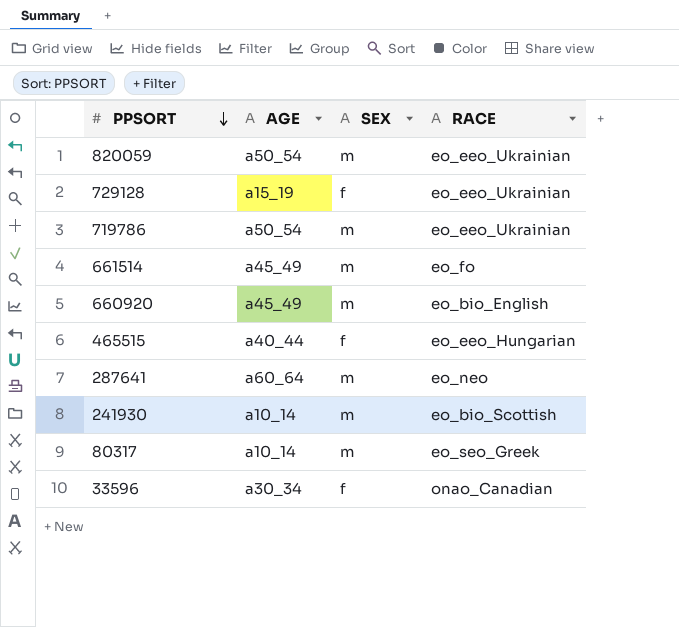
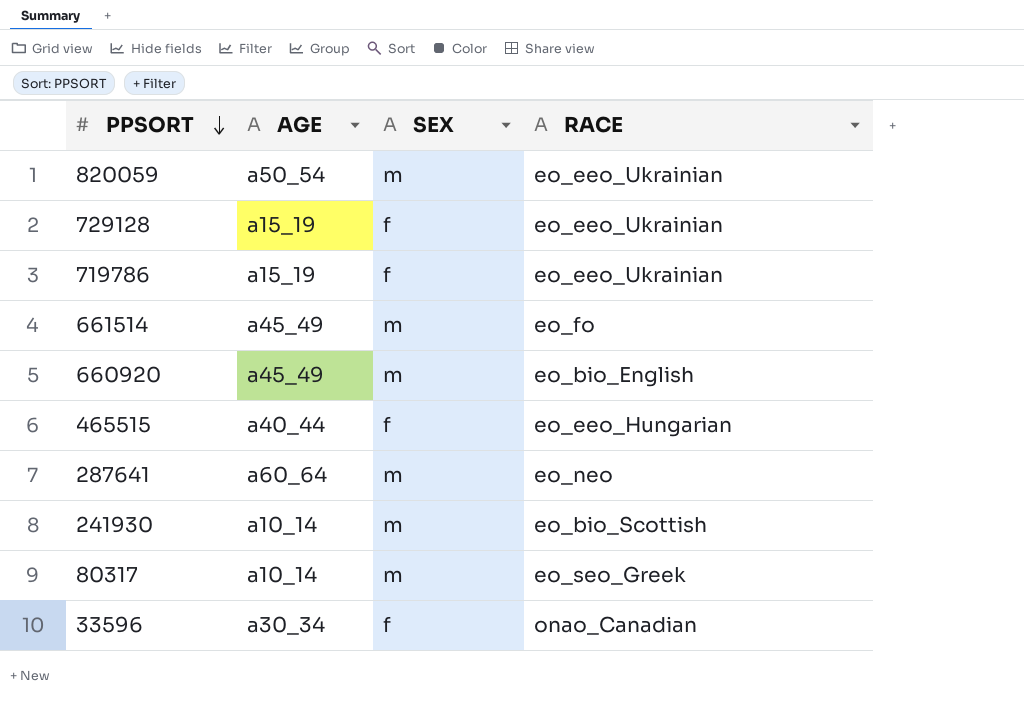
719786 | AGE: a50_54 -> a15_19
719786 | SEX: m -> f

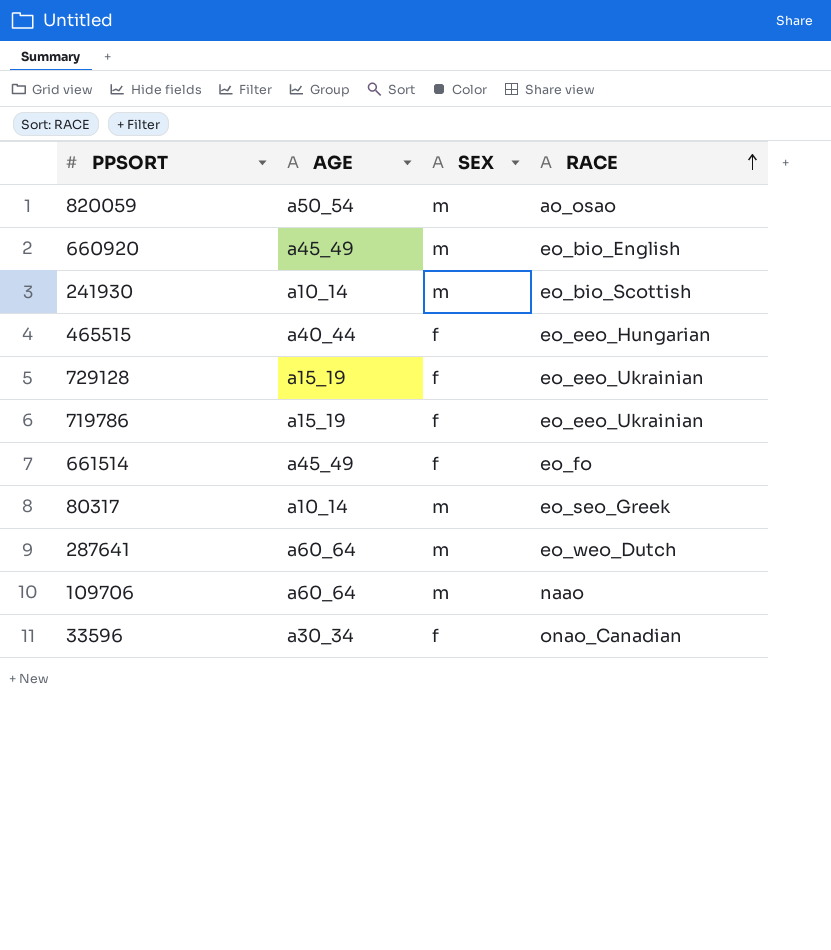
row order: PPSORT descending -> RACE ascending
820059 | RACE: eo_eeo_Ukrainian -> ao_osao
661514 | SEX: m -> f
287641 | RACE: eo_neo -> eo_weo_Dutch
row 109706: none -> a60_64 | m | naao

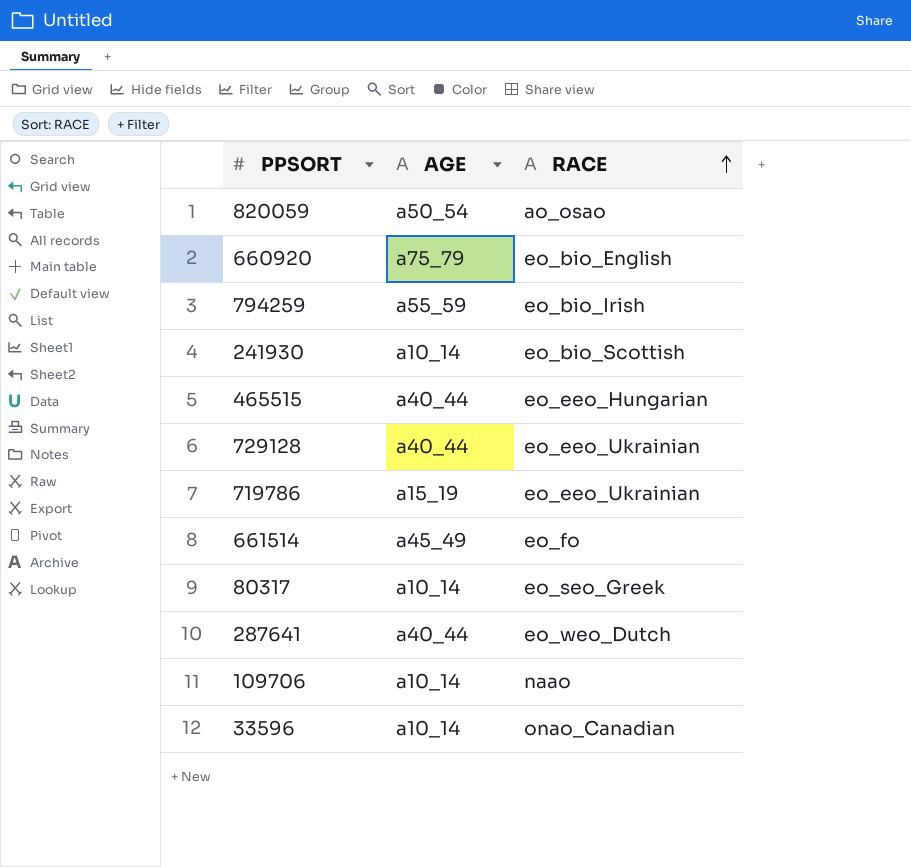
column SEX | position: 3 -> none
660920 | AGE: a45_49 -> a75_79
row 794259: none -> a55_59 | eo_bio_Irish
729128 | AGE: a15_19 -> a40_44
287641 | AGE: a60_64 -> a40_44
109706 | AGE: a60_64 -> a10_14
33596 | AGE: a30_34 -> a10_14

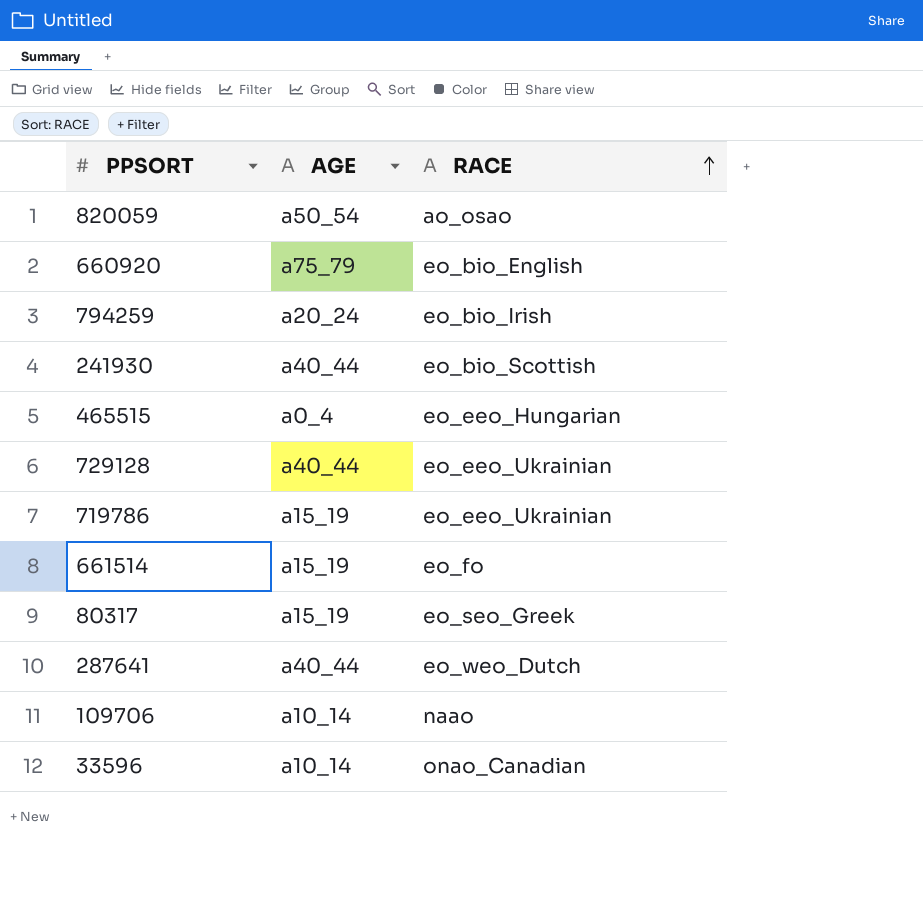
794259 | AGE: a55_59 -> a20_24
241930 | AGE: a10_14 -> a40_44
465515 | AGE: a40_44 -> a0_4
661514 | AGE: a45_49 -> a15_19
80317 | AGE: a10_14 -> a15_19

